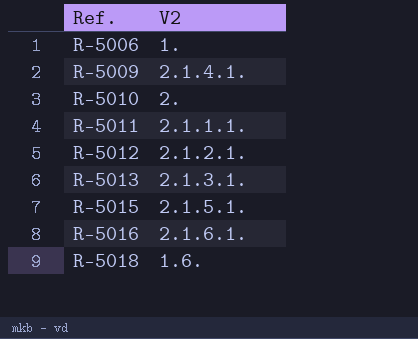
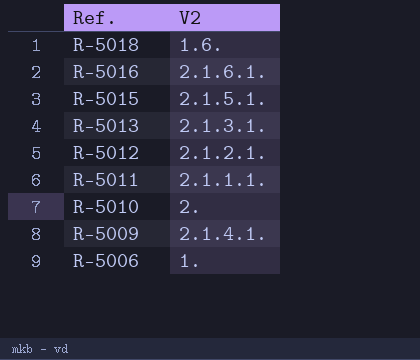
row order: Ref. ascending -> Ref. descending

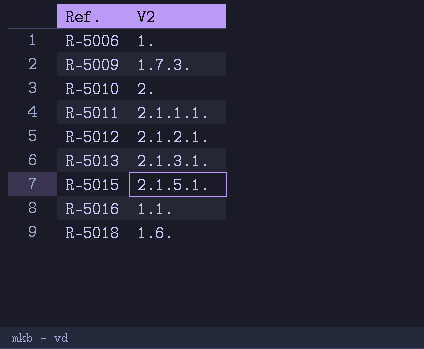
row order: Ref. descending -> Ref. ascending
R-5009 | V2: 2.1.4.1. -> 1.7.3.
R-5016 | V2: 2.1.6.1. -> 1.1.

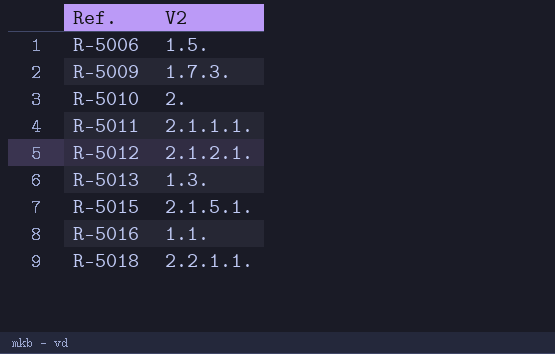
R-5006 | V2: 1. -> 1.5.
R-5013 | V2: 2.1.3.1. -> 1.3.
R-5018 | V2: 1.6. -> 2.2.1.1.

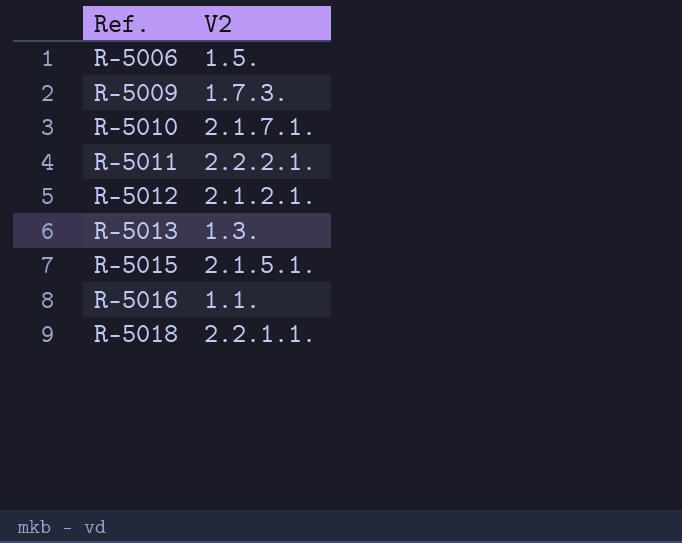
R-5010 | V2: 2. -> 2.1.7.1.
R-5011 | V2: 2.1.1.1. -> 2.2.2.1.

